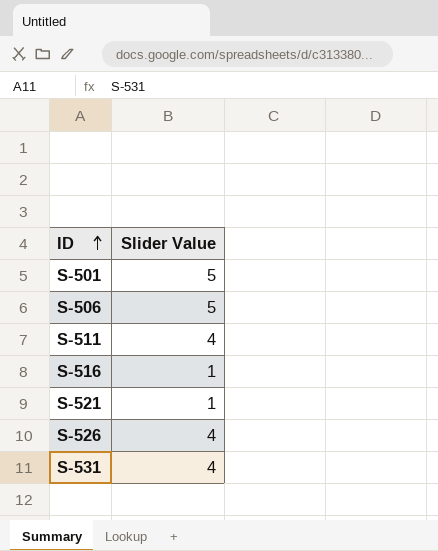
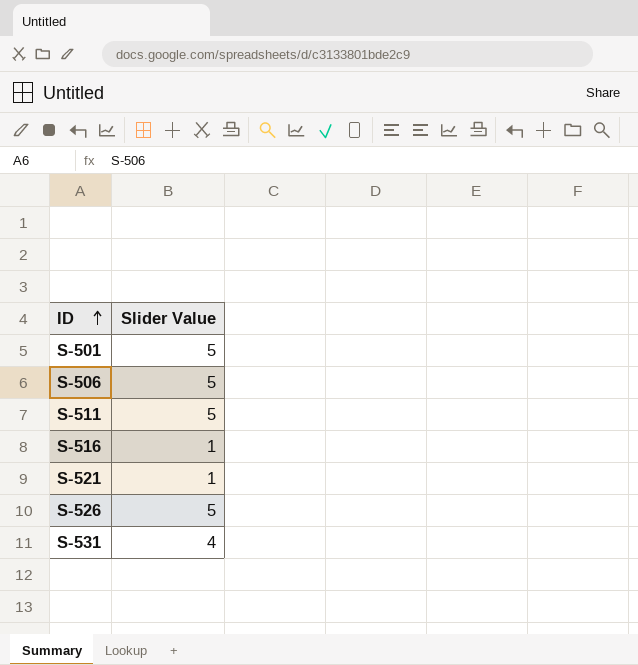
S-511 | Slider Value: 4 -> 5
S-526 | Slider Value: 4 -> 5

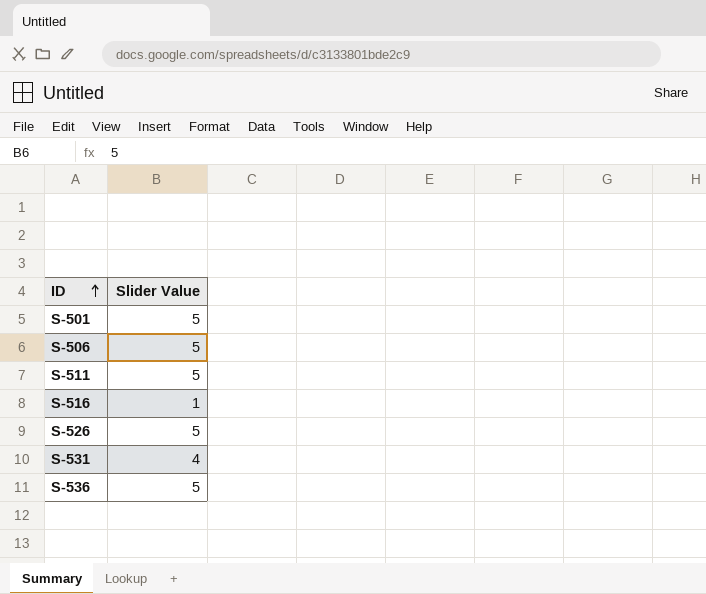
row S-521: 1 -> none
row S-536: none -> 5

